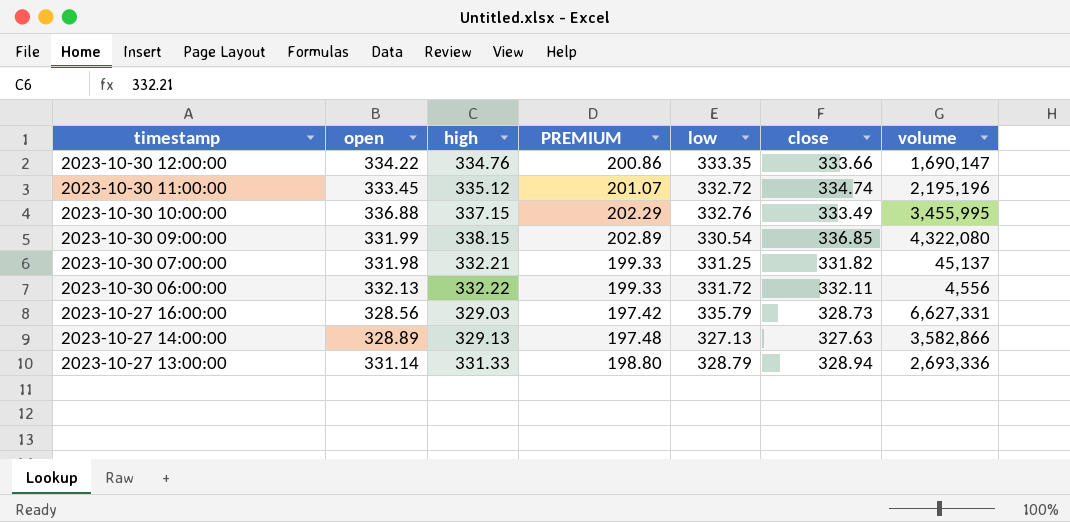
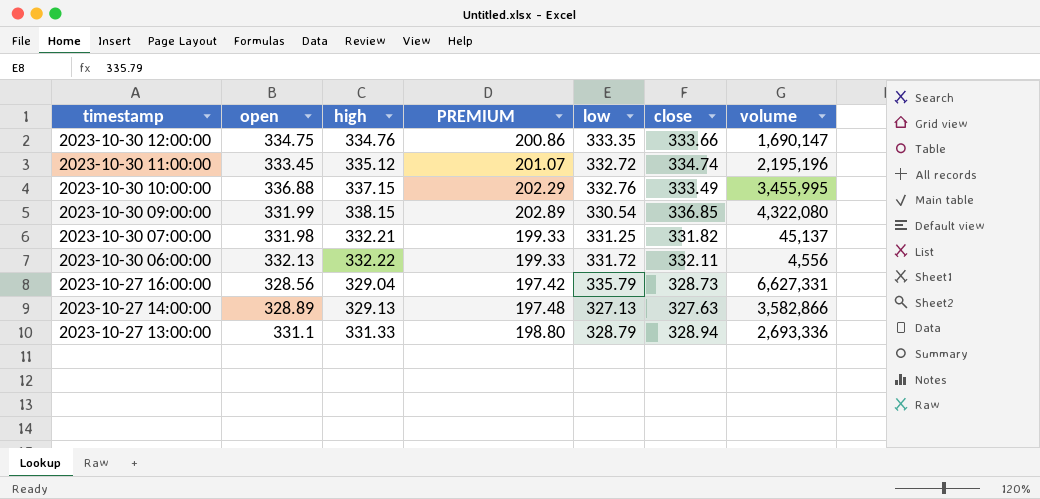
2023-10-30 12:00:00 | open: 334.22 -> 334.75
2023-10-27 16:00:00 | high: 329.03 -> 329.04
2023-10-27 13:00:00 | open: 331.14 -> 331.1

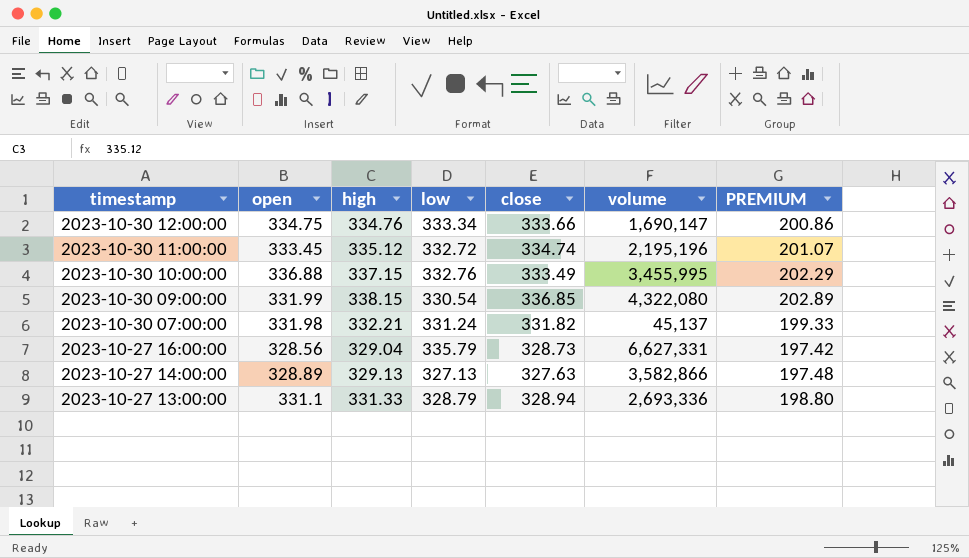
column PREMIUM | position: 4 -> 7
row 2023-10-30 06:00:00: 332.13 | 332.22 | 199.33 | 331.72 | 332.11 | 4,556 -> none
2023-10-30 12:00:00 | low: 333.35 -> 333.34
2023-10-30 07:00:00 | low: 331.25 -> 331.24

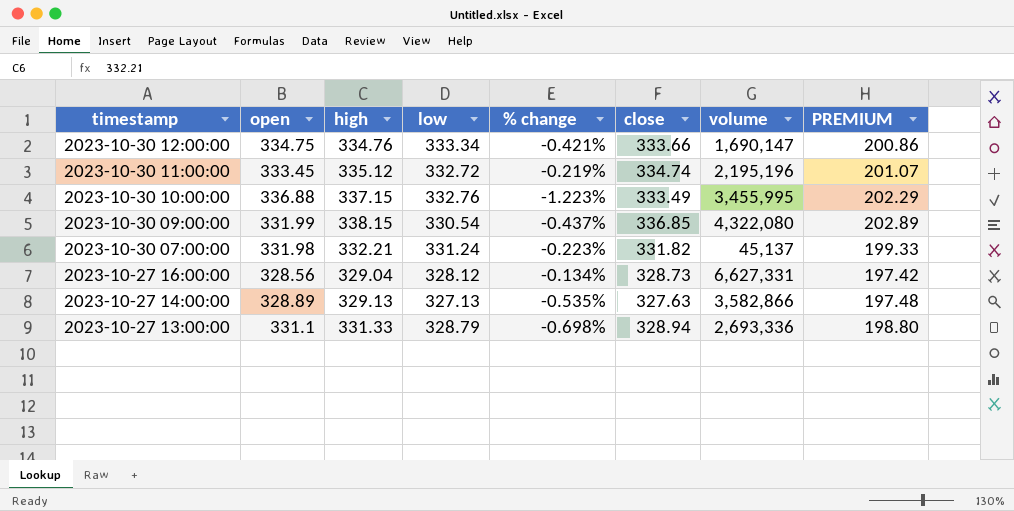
column % change | formula: none -> ([low] - [open]) / [open]
2023-10-27 16:00:00 | low: 335.79 -> 328.12

